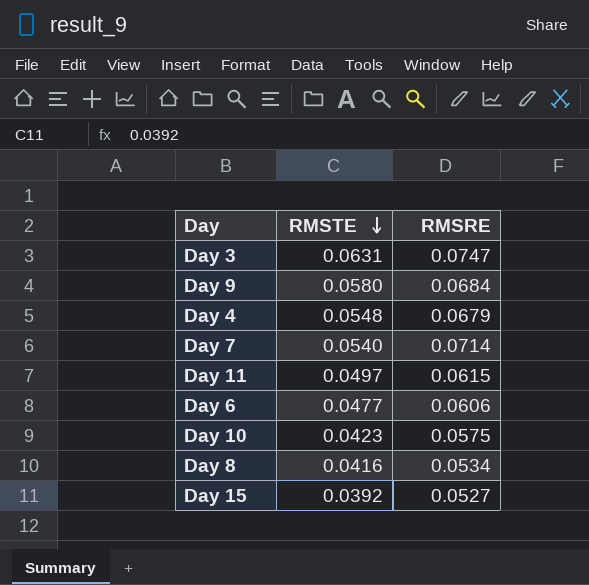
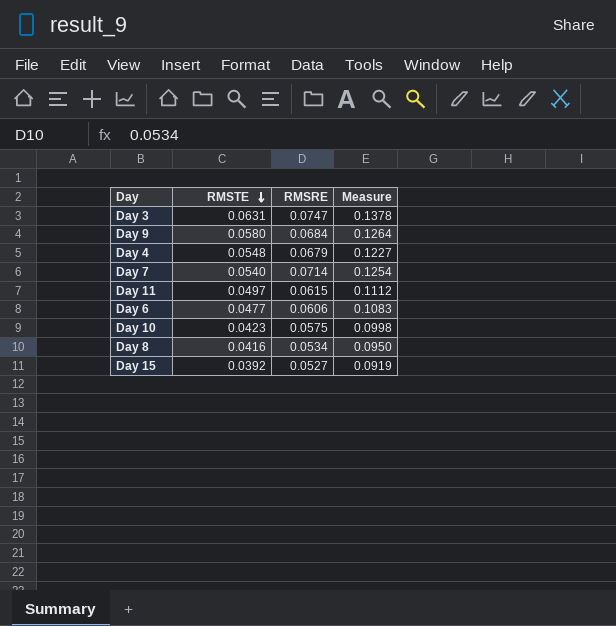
column Measure | formula: none -> [RMSTE] + [RMSRE]

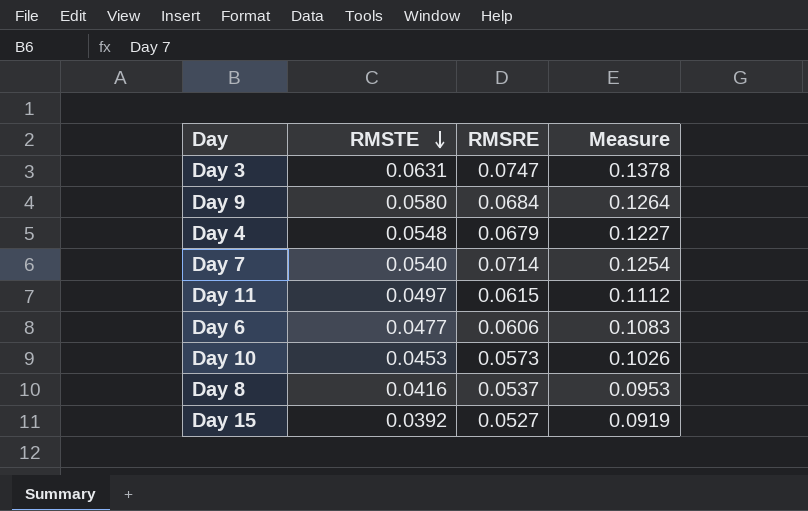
Day 10 | RMSTE: 0.0423 -> 0.0453
Day 10 | RMSRE: 0.0575 -> 0.0573
Day 10 | Measure: 0.0998 -> 0.1026
Day 8 | RMSRE: 0.0534 -> 0.0537
Day 8 | Measure: 0.0950 -> 0.0953

